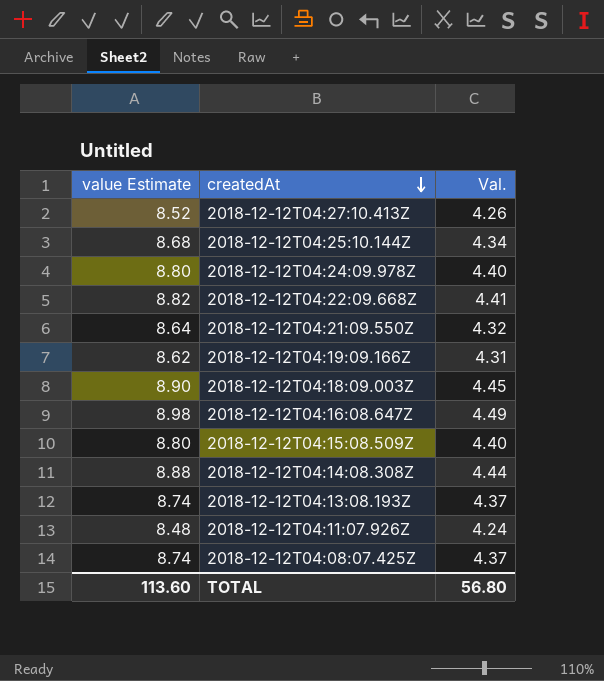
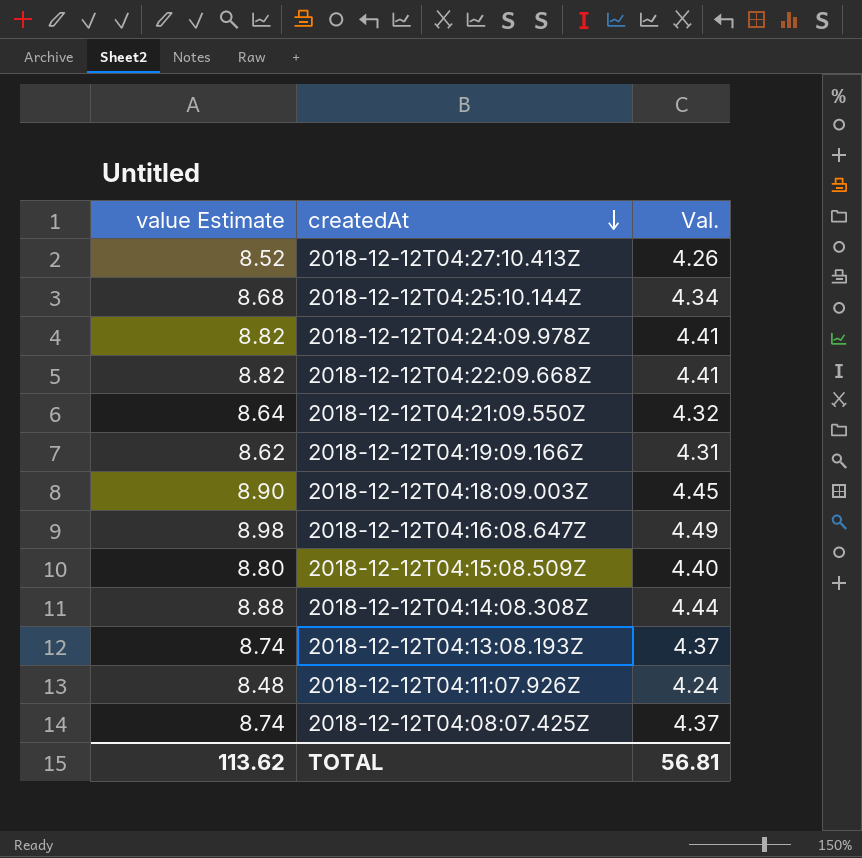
2018-12-12T04:24:09.978Z | value Estimate: 8.80 -> 8.82
2018-12-12T04:24:09.978Z | Val.: 4.40 -> 4.41
TOTAL | value Estimate: 113.60 -> 113.62
TOTAL | Val.: 56.80 -> 56.81

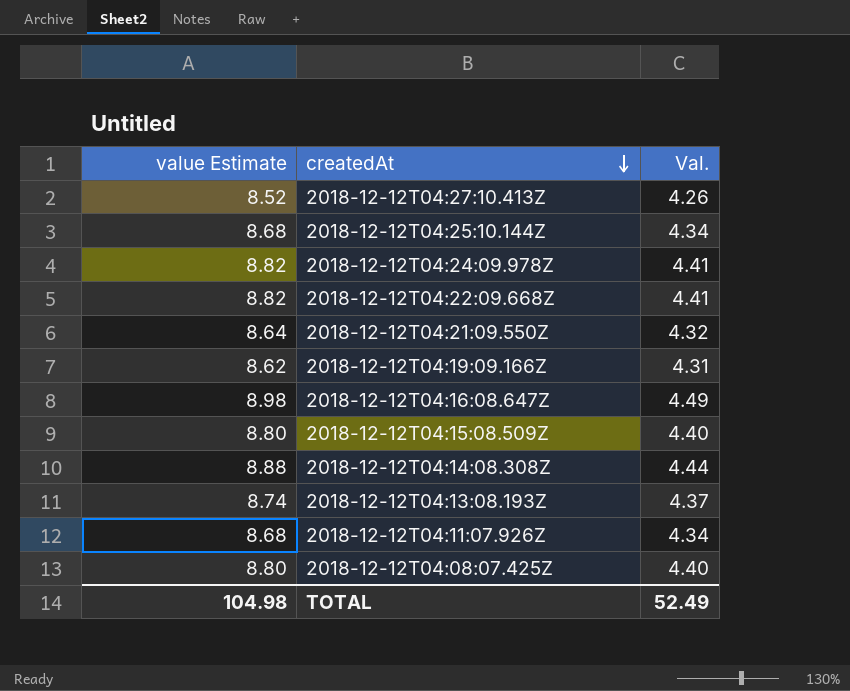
row 2018-12-12T04:18:09.003Z: 8.90 | 4.45 -> none
2018-12-12T04:11:07.926Z | value Estimate: 8.48 -> 8.68
2018-12-12T04:11:07.926Z | Val.: 4.24 -> 4.34
2018-12-12T04:08:07.425Z | value Estimate: 8.74 -> 8.80
2018-12-12T04:08:07.425Z | Val.: 4.37 -> 4.40
TOTAL | value Estimate: 113.62 -> 104.98
TOTAL | Val.: 56.81 -> 52.49

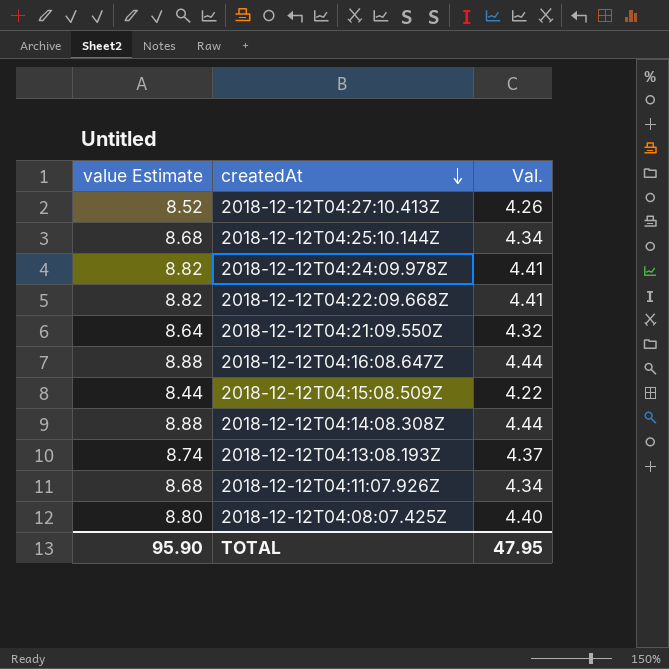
row 2018-12-12T04:19:09.166Z: 8.62 | 4.31 -> none
2018-12-12T04:16:08.647Z | value Estimate: 8.98 -> 8.88
2018-12-12T04:16:08.647Z | Val.: 4.49 -> 4.44
2018-12-12T04:15:08.509Z | value Estimate: 8.80 -> 8.44
2018-12-12T04:15:08.509Z | Val.: 4.40 -> 4.22
TOTAL | value Estimate: 104.98 -> 95.90
TOTAL | Val.: 52.49 -> 47.95

